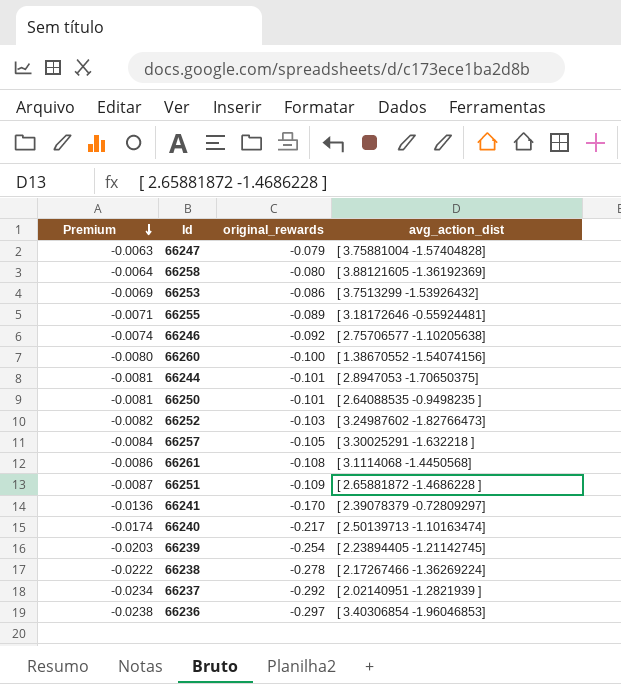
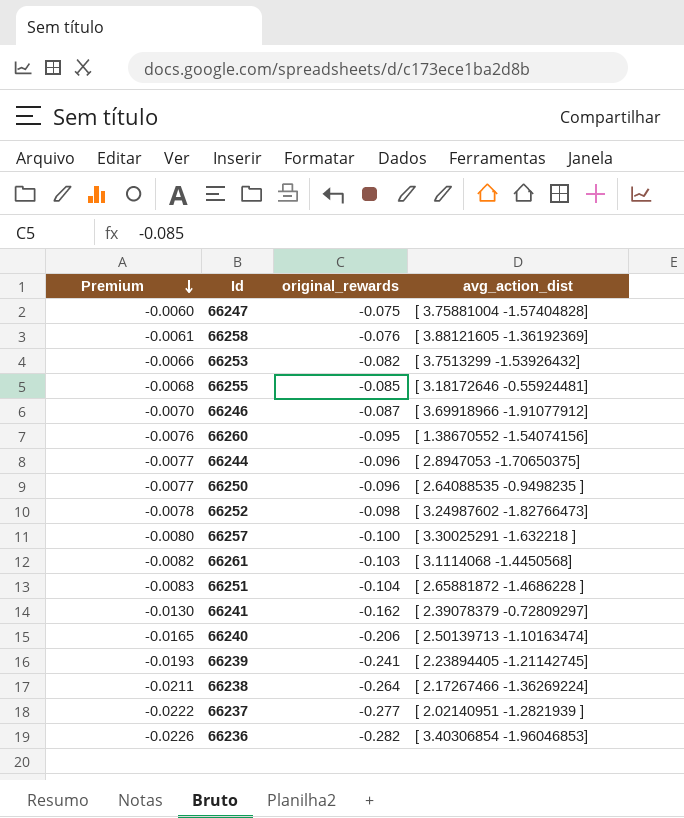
66247 | Premium: -0.0063 -> -0.0060
66247 | original_rewards: -0.079 -> -0.075
66258 | Premium: -0.0064 -> -0.0061
66258 | original_rewards: -0.080 -> -0.076
66253 | Premium: -0.0069 -> -0.0066
66253 | original_rewards: -0.086 -> -0.082
66255 | Premium: -0.0071 -> -0.0068
66255 | original_rewards: -0.089 -> -0.085
66246 | Premium: -0.0074 -> -0.0070
66246 | original_rewards: -0.092 -> -0.087
66246 | avg_action_dist: [ 2.75706577 -1.10205638] -> [ 3.69918966 -1.91077912]
66260 | Premium: -0.0080 -> -0.0076
66260 | original_rewards: -0.100 -> -0.095
66244 | Premium: -0.0081 -> -0.0077
66244 | original_rewards: -0.101 -> -0.096
66250 | Premium: -0.0081 -> -0.0077
66250 | original_rewards: -0.101 -> -0.096
66252 | Premium: -0.0082 -> -0.0078
66252 | original_rewards: -0.103 -> -0.098
66257 | Premium: -0.0084 -> -0.0080
66257 | original_rewards: -0.105 -> -0.100
66261 | Premium: -0.0086 -> -0.0082
66261 | original_rewards: -0.108 -> -0.103
66251 | Premium: -0.0087 -> -0.0083
66251 | original_rewards: -0.109 -> -0.104
66241 | Premium: -0.0136 -> -0.0130
66241 | original_rewards: -0.170 -> -0.162
66240 | Premium: -0.0174 -> -0.0165
66240 | original_rewards: -0.217 -> -0.206
66239 | Premium: -0.0203 -> -0.0193
66239 | original_rewards: -0.254 -> -0.241
66238 | Premium: -0.0222 -> -0.0211
66238 | original_rewards: -0.278 -> -0.264
66237 | Premium: -0.0234 -> -0.0222
66237 | original_rewards: -0.292 -> -0.277
66236 | Premium: -0.0238 -> -0.0226
66236 | original_rewards: -0.297 -> -0.282

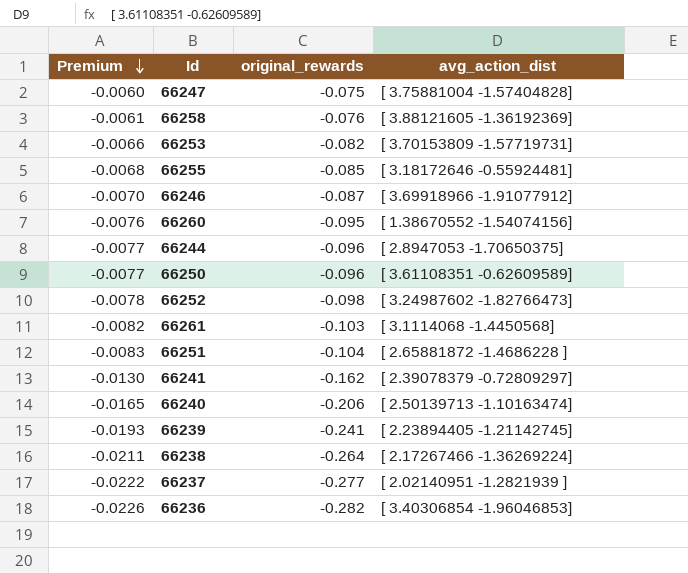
row 66257: -0.0080 | -0.100 | [ 3.30025291 -1.632218 ] -> none
66253 | avg_action_dist: [ 3.7513299 -1.53926432] -> [ 3.70153809 -1.57719731]
66250 | avg_action_dist: [ 2.64088535 -0.9498235 ] -> [ 3.61108351 -0.62609589]

